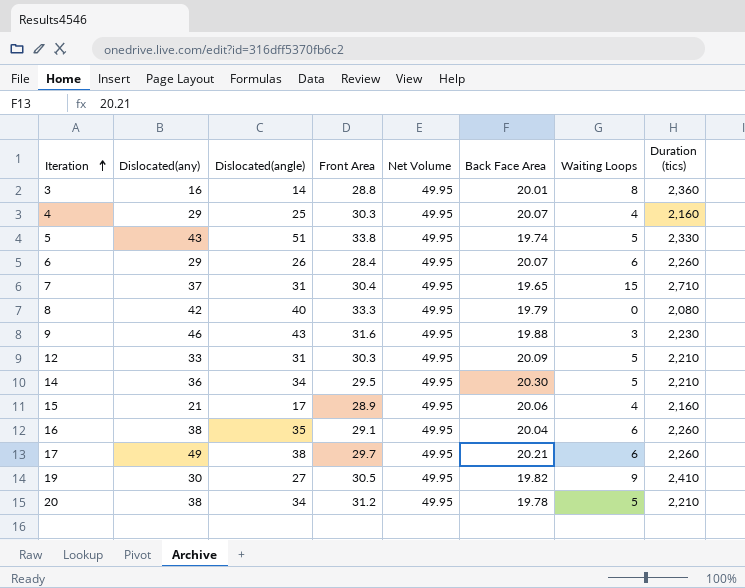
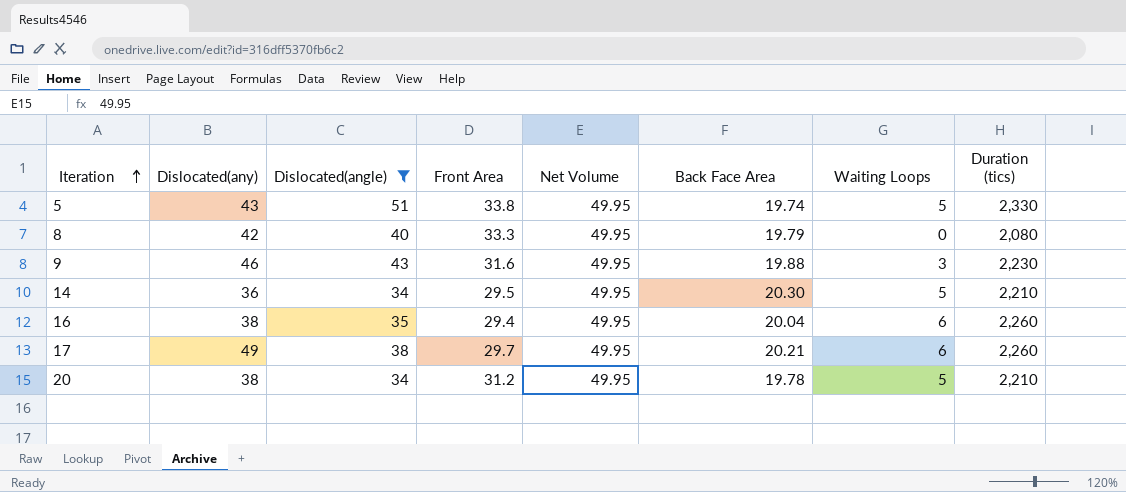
filter: none -> Dislocated(angle) >= 34
16 | Front Area: 29.1 -> 29.4

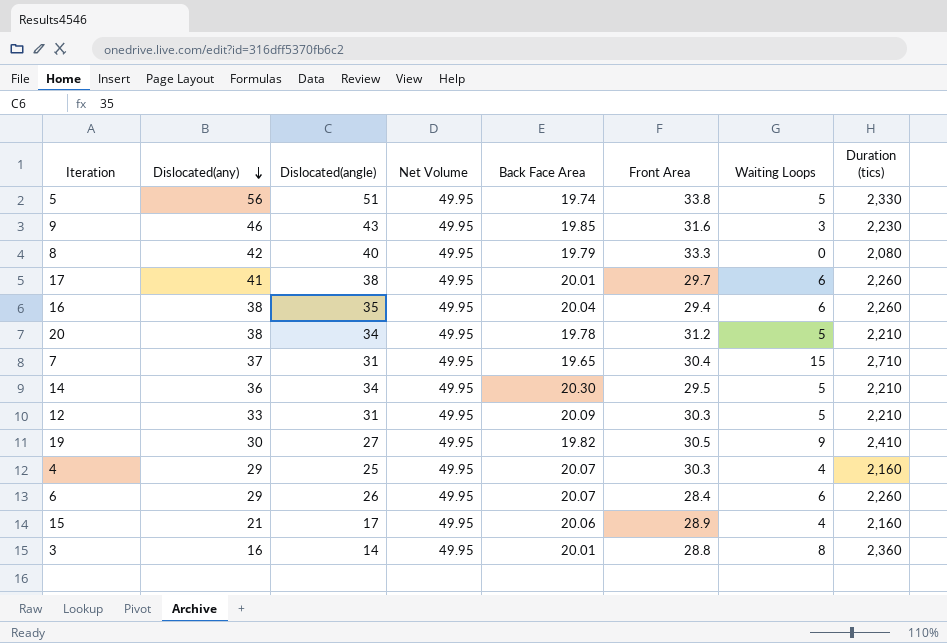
filter: Dislocated(angle) >= 34 -> none
row order: Iteration ascending -> Dislocated(any) descending
column Front Area | position: 4 -> 6
5 | Dislocated(any): 43 -> 56
9 | Back Face Area: 19.88 -> 19.85
17 | Dislocated(any): 49 -> 41
17 | Back Face Area: 20.21 -> 20.01

